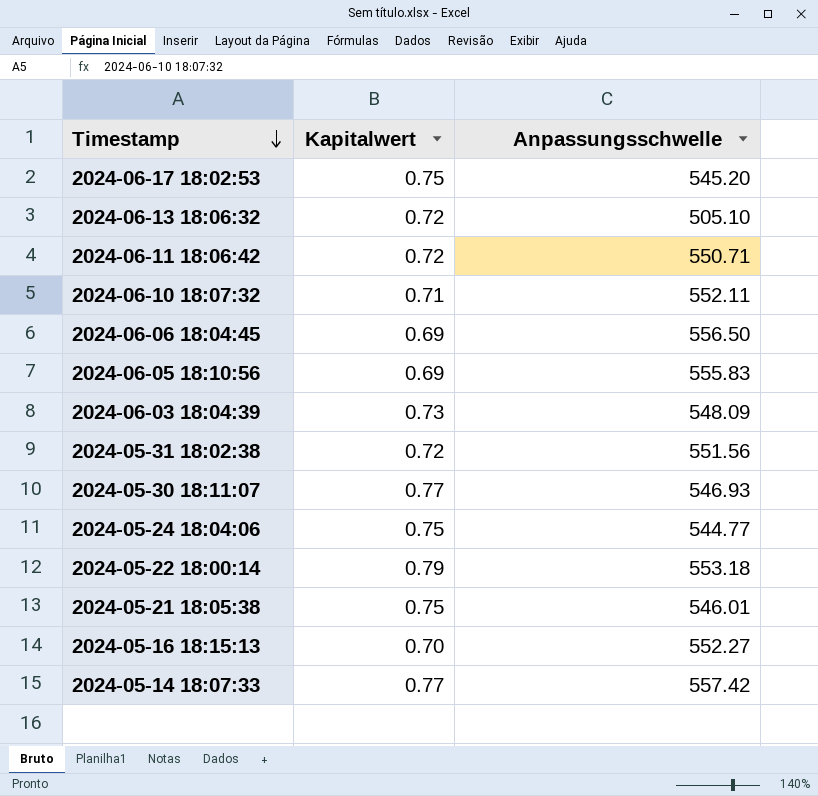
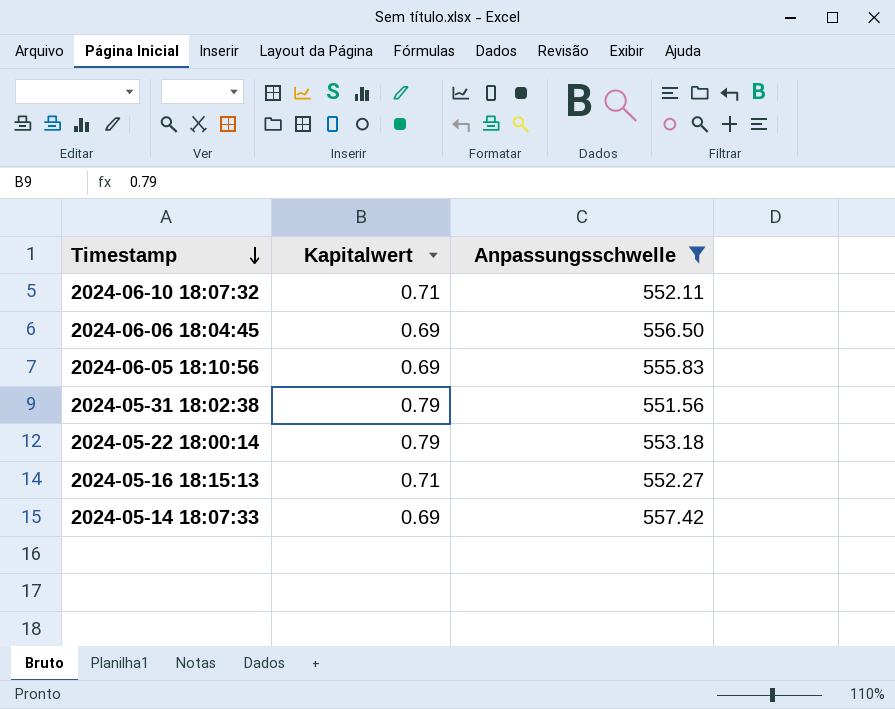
filter: none -> Anpassungsschwelle >= 551.56
2024-05-31 18:02:38 | Kapitalwert: 0.72 -> 0.79
2024-05-16 18:15:13 | Kapitalwert: 0.70 -> 0.71
2024-05-14 18:07:33 | Kapitalwert: 0.77 -> 0.69

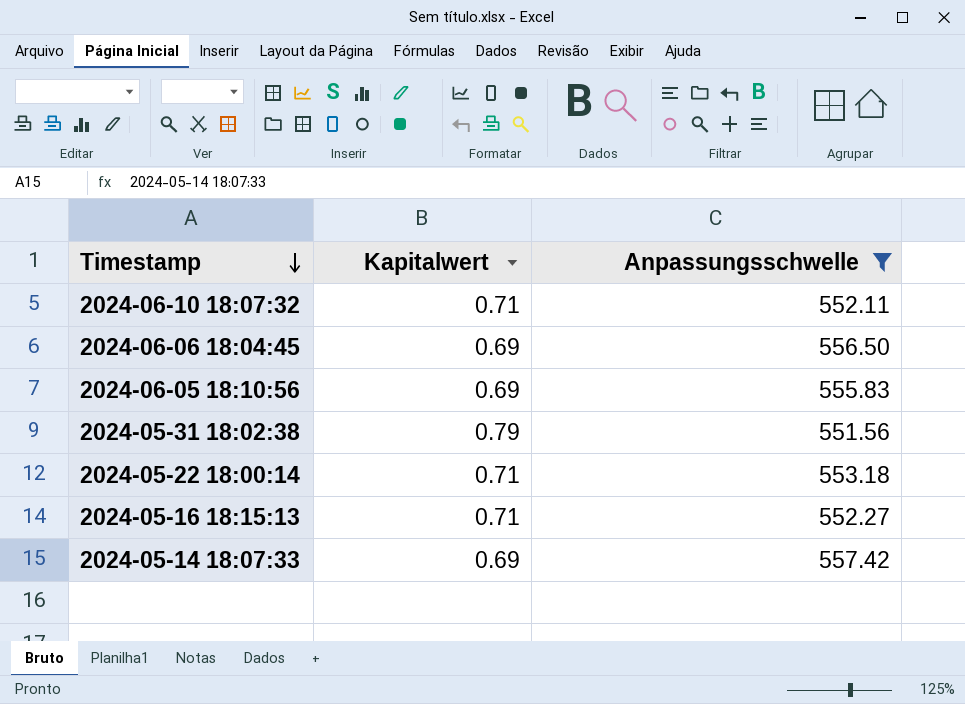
2024-05-22 18:00:14 | Kapitalwert: 0.79 -> 0.71

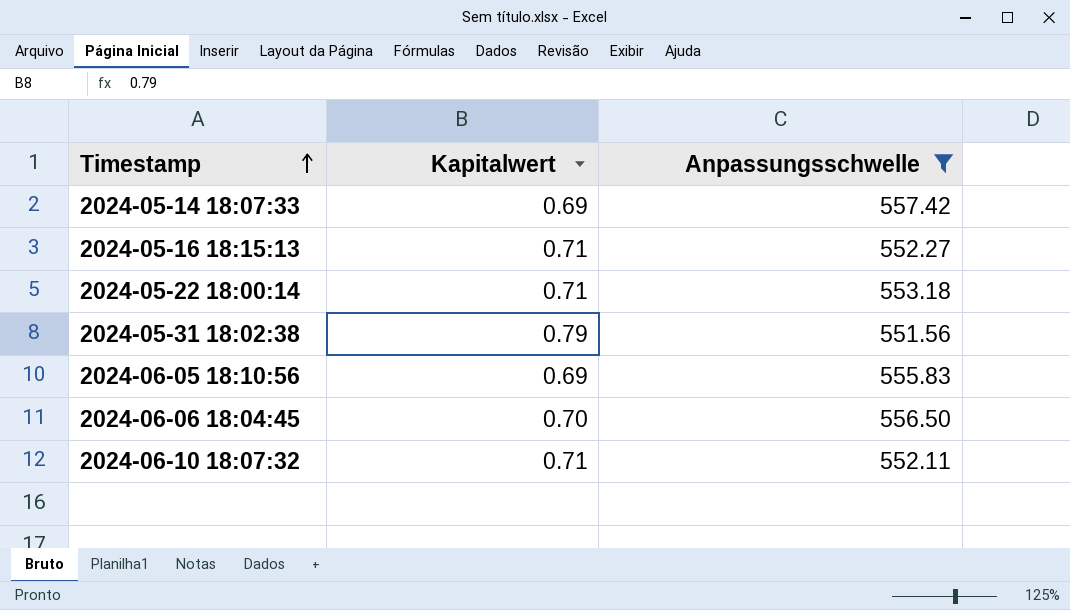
row order: Timestamp descending -> Timestamp ascending
2024-06-06 18:04:45 | Kapitalwert: 0.69 -> 0.70

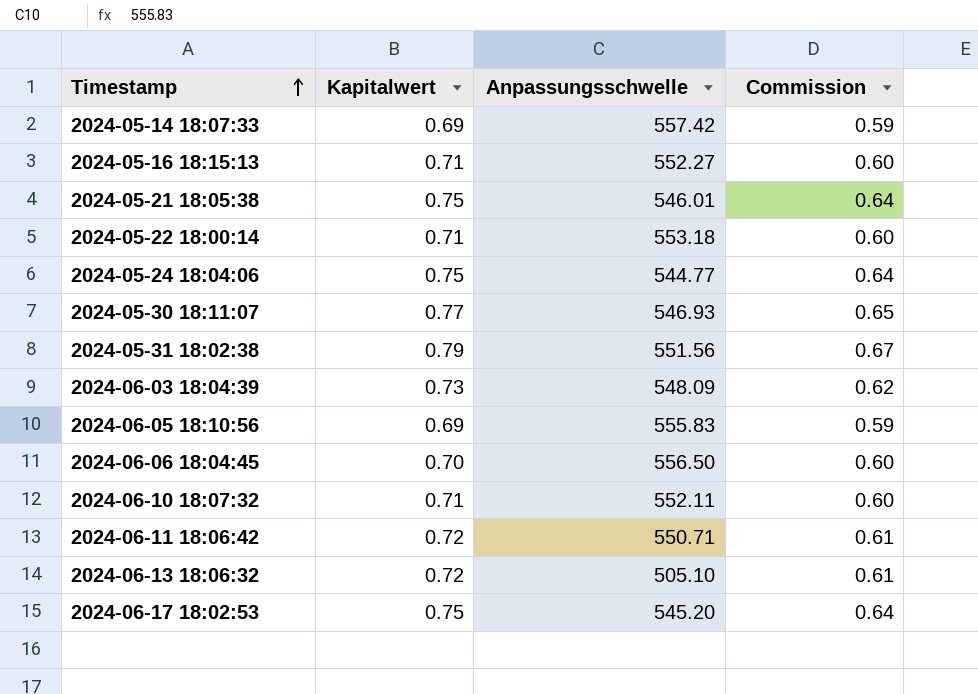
filter: Anpassungsschwelle >= 551.56 -> none
column Commission | formula: none -> [Kapitalwert] * 0.85

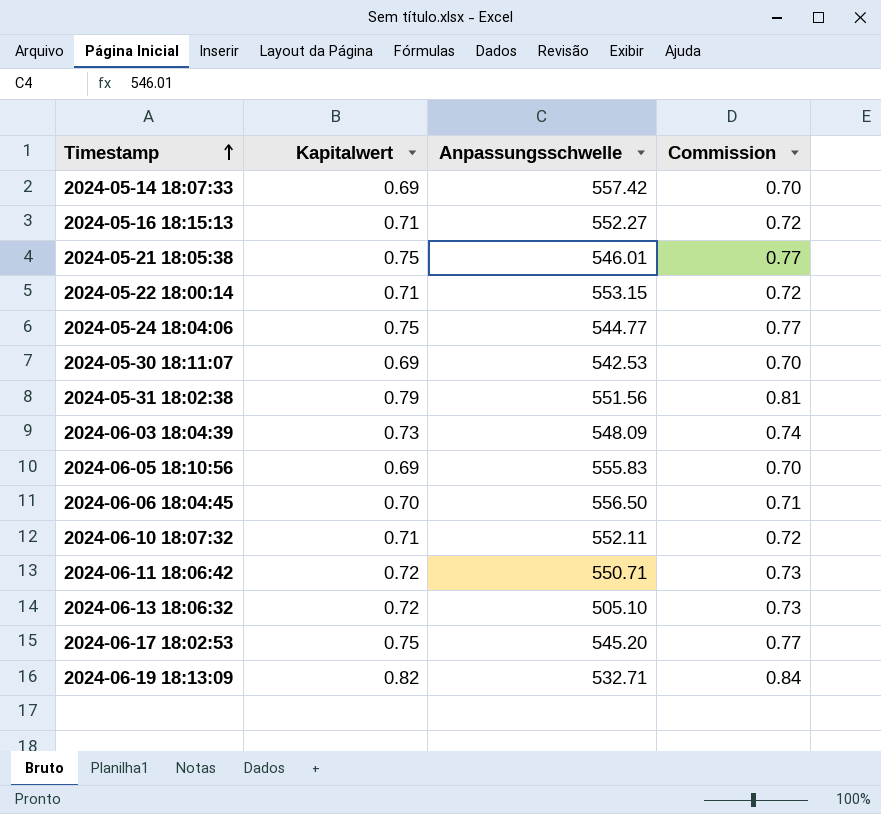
column Commission | formula: [Kapitalwert] * 0.85 -> [Kapitalwert] * 1.02
2024-05-22 18:00:14 | Anpassungsschwelle: 553.18 -> 553.15
2024-05-30 18:11:07 | Kapitalwert: 0.77 -> 0.69
2024-05-30 18:11:07 | Anpassungsschwelle: 546.93 -> 542.53
row 2024-06-19 18:13:09: none -> 0.82 | 532.71 | 0.84

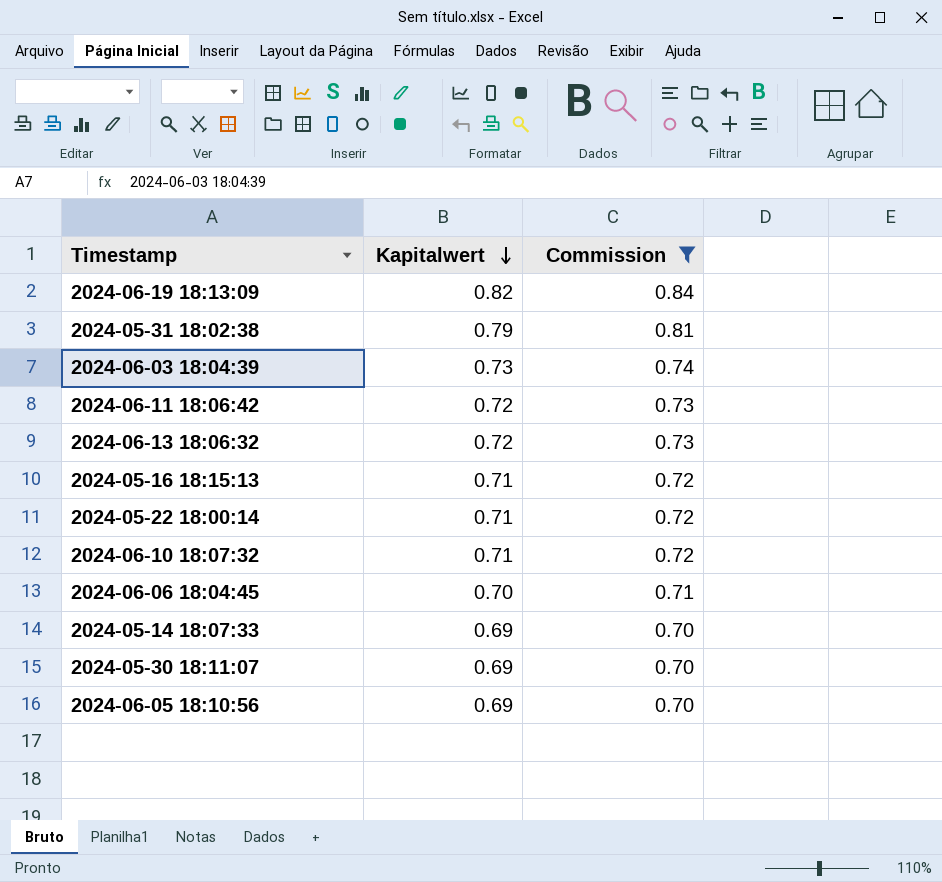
filter: none -> Commission != 0.77
row order: Timestamp ascending -> Kapitalwert descending
column Anpassungsschwelle | position: 3 -> none

